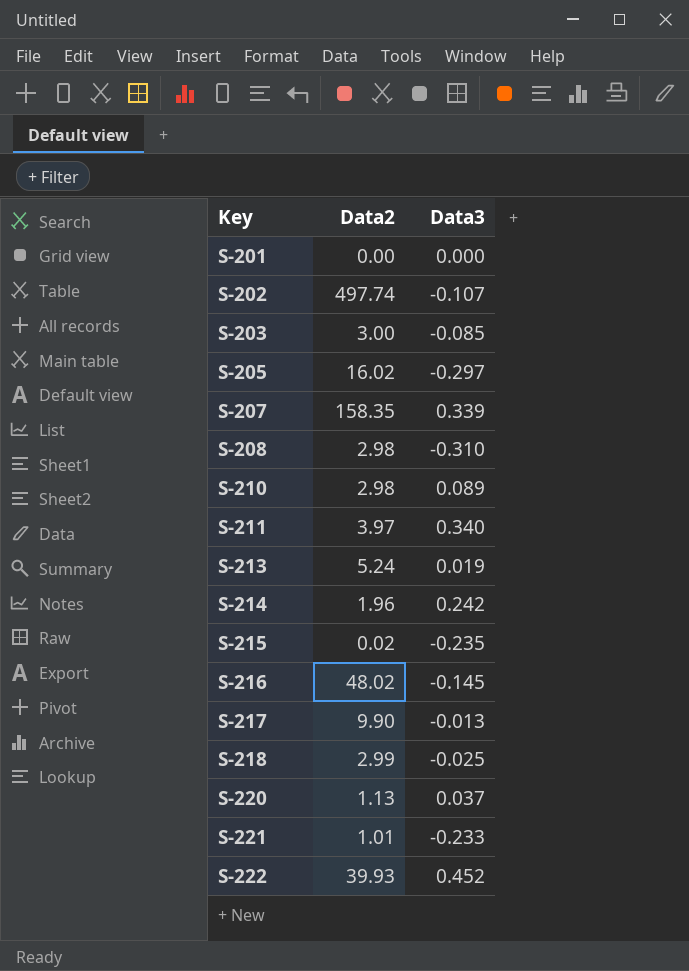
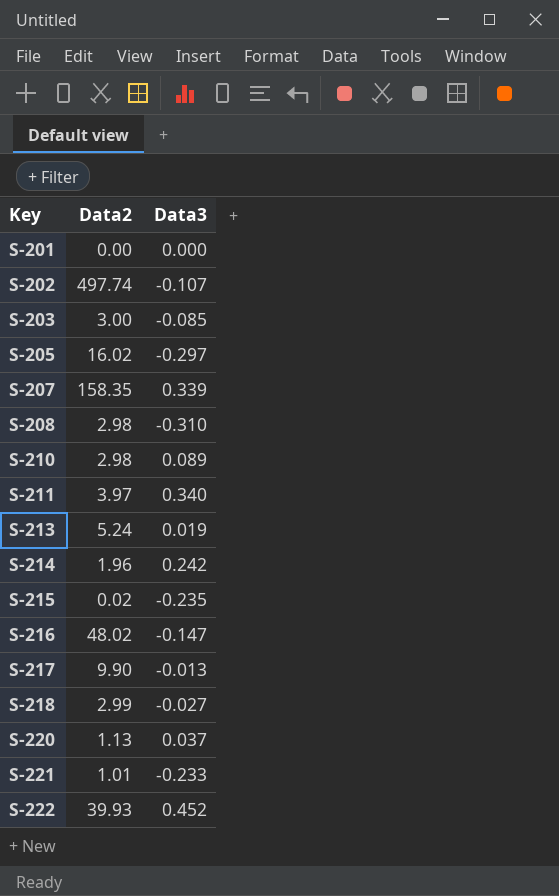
S-216 | Data3: -0.145 -> -0.147
S-218 | Data3: -0.025 -> -0.027

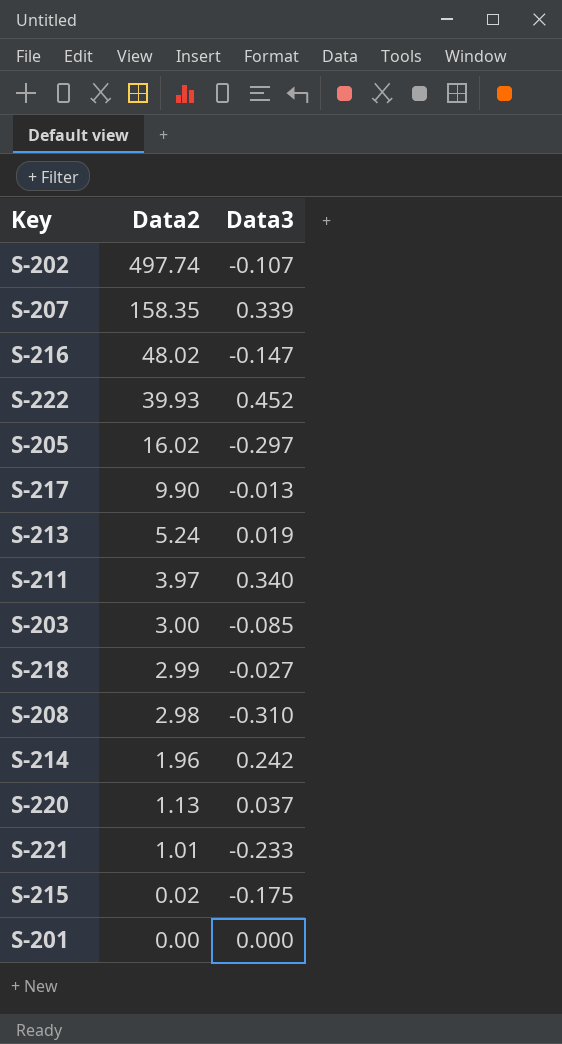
row order: Key ascending -> Data2 descending
row S-210: 2.98 | 0.089 -> none
S-215 | Data3: -0.235 -> -0.175

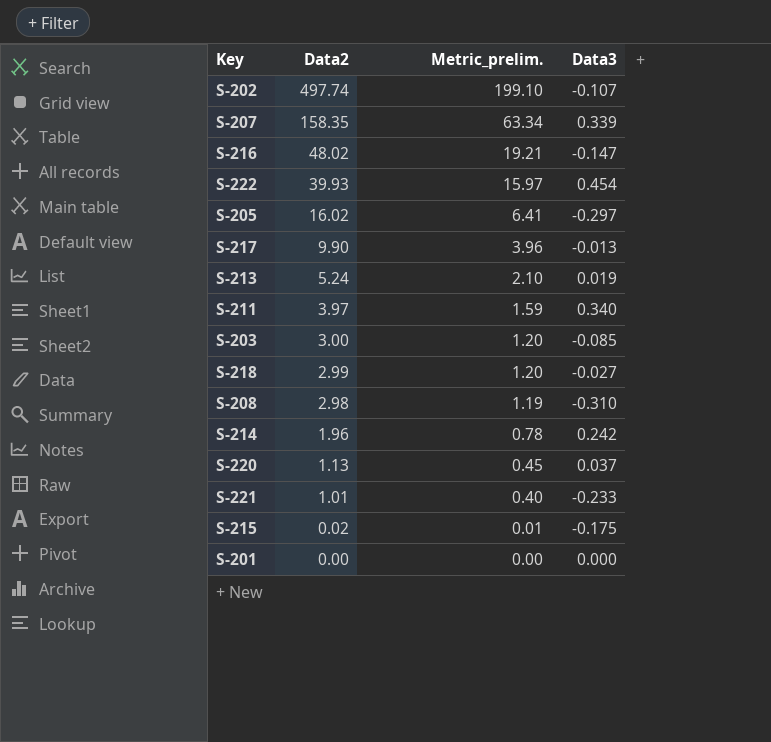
column Metric_prelim. | formula: none -> [Data2] * 0.4
S-222 | Data3: 0.452 -> 0.454

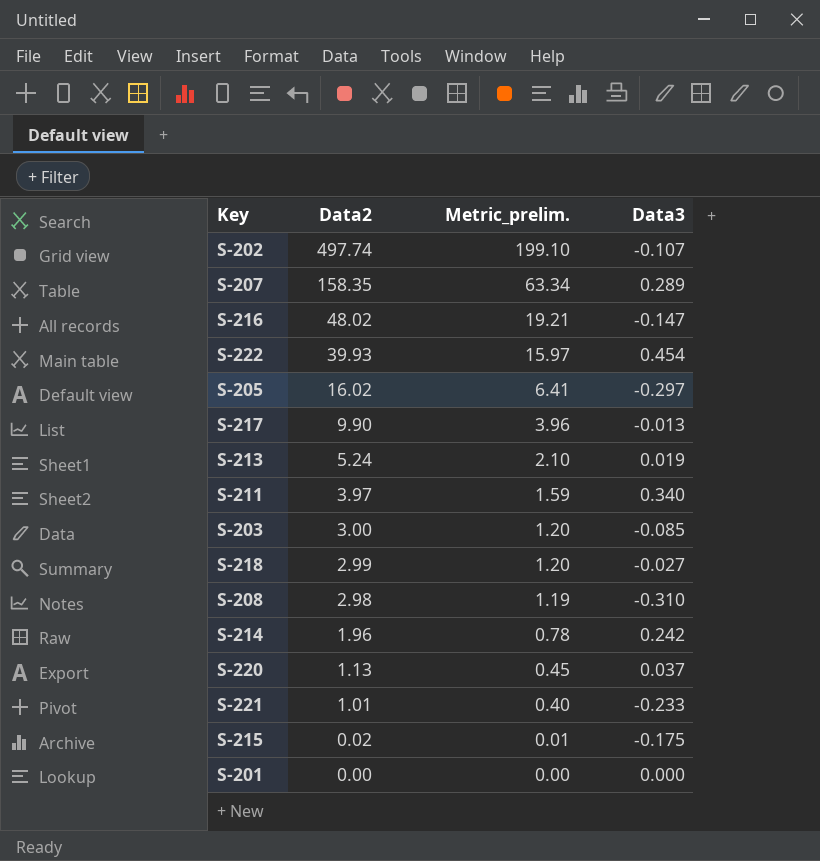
S-207 | Data3: 0.339 -> 0.289

